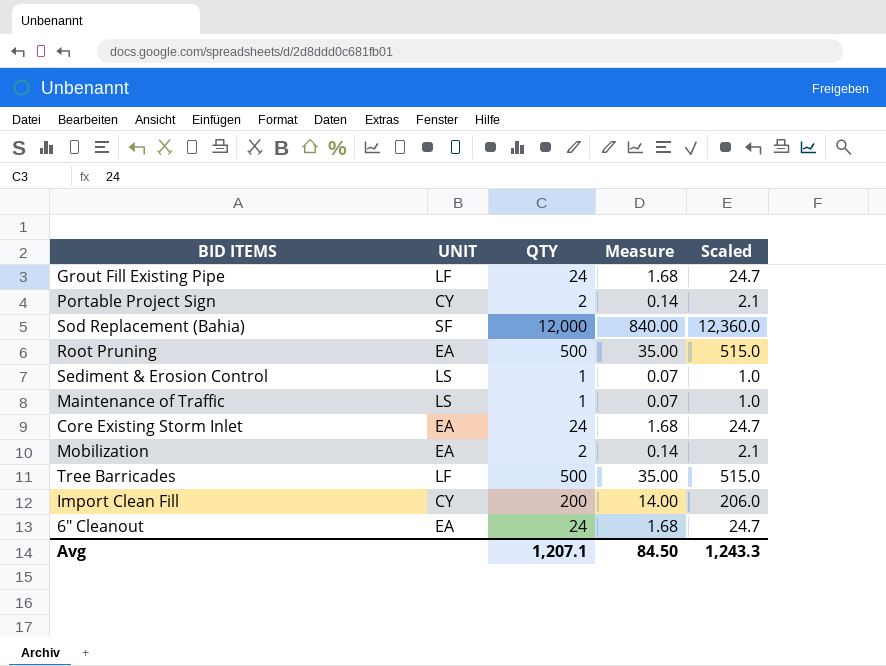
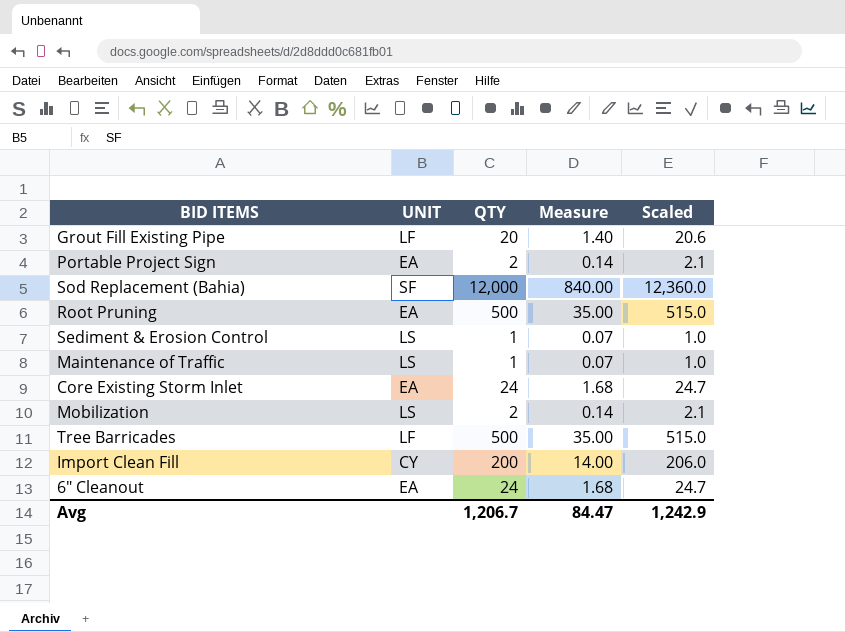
Grout Fill Existing Pipe | QTY: 24 -> 20
Grout Fill Existing Pipe | Measure: 1.68 -> 1.40
Grout Fill Existing Pipe | Scaled: 24.7 -> 20.6
Portable Project Sign | UNIT: CY -> EA
Mobilization | UNIT: EA -> LS
Avg | QTY: 1,207.1 -> 1,206.7
Avg | Measure: 84.50 -> 84.47
Avg | Scaled: 1,243.3 -> 1,242.9

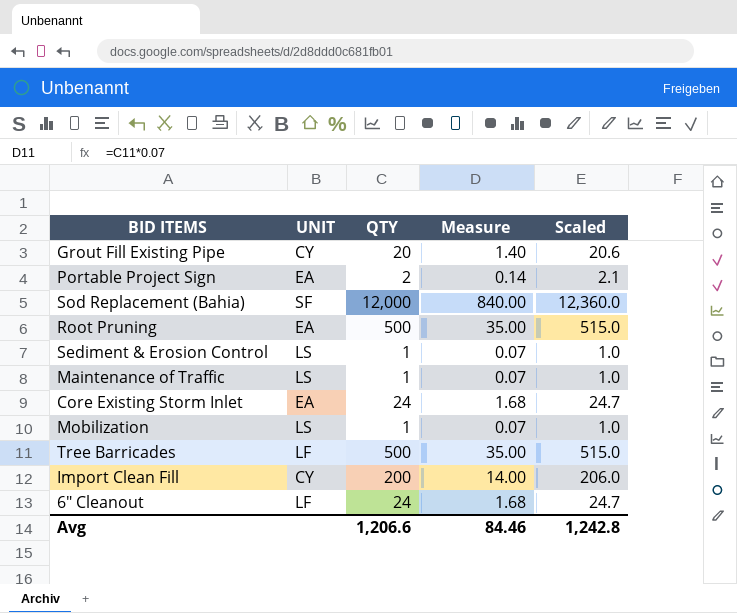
Grout Fill Existing Pipe | UNIT: LF -> CY
Mobilization | QTY: 2 -> 1
Mobilization | Measure: 0.14 -> 0.07
Mobilization | Scaled: 2.1 -> 1.0
6" Cleanout | UNIT: EA -> LF
Avg | QTY: 1,206.7 -> 1,206.6
Avg | Measure: 84.47 -> 84.46
Avg | Scaled: 1,242.9 -> 1,242.8

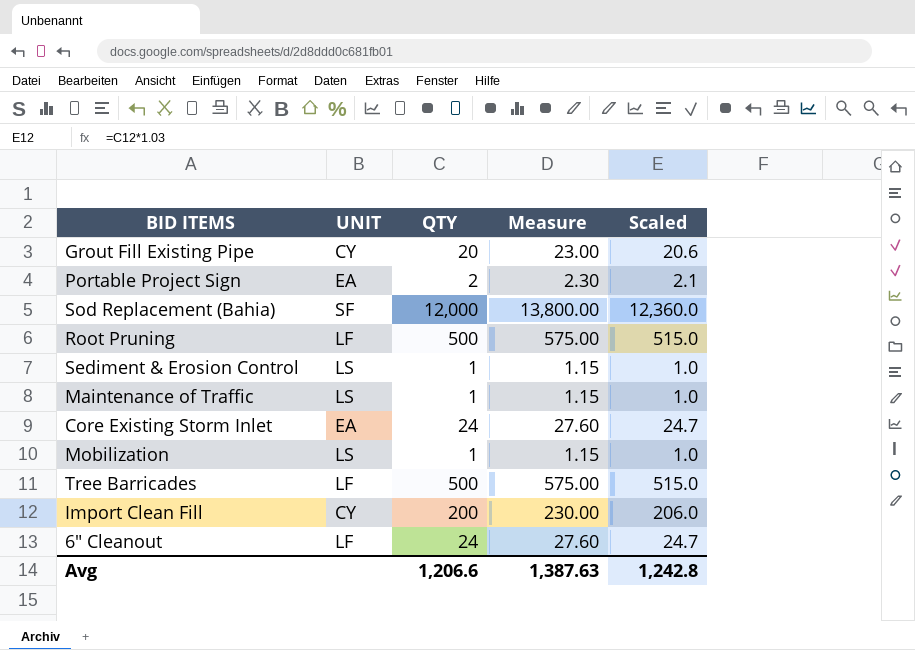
column Measure | formula: [QTY] * 0.07 -> [QTY] * 1.15
Root Pruning | UNIT: EA -> LF
Avg | Measure: 84.46 -> 1,387.63

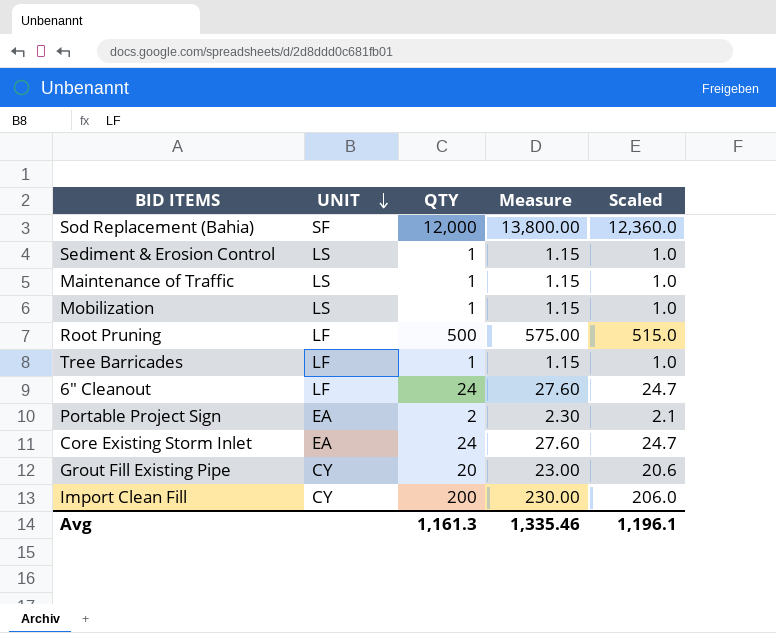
row order: none -> UNIT descending
Tree Barricades | QTY: 500 -> 1
Tree Barricades | Measure: 575.00 -> 1.15
Tree Barricades | Scaled: 515.0 -> 1.0
Avg | QTY: 1,206.6 -> 1,161.3
Avg | Measure: 1,387.63 -> 1,335.46
Avg | Scaled: 1,242.8 -> 1,196.1

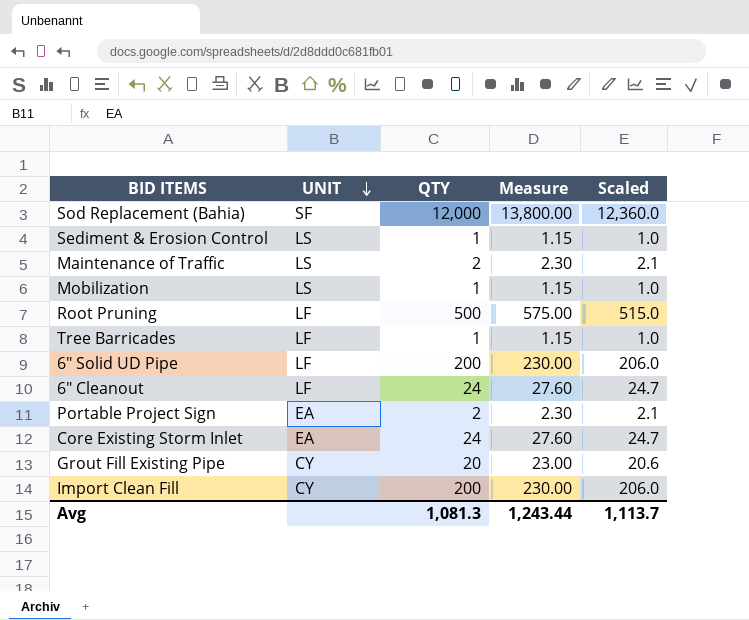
Maintenance of Traffic | QTY: 1 -> 2
Maintenance of Traffic | Measure: 1.15 -> 2.30
Maintenance of Traffic | Scaled: 1.0 -> 2.1
row 6" Solid UD Pipe: none -> LF | 200 | 230.00 | 206.0
Avg | QTY: 1,161.3 -> 1,081.3
Avg | Measure: 1,335.46 -> 1,243.44
Avg | Scaled: 1,196.1 -> 1,113.7

